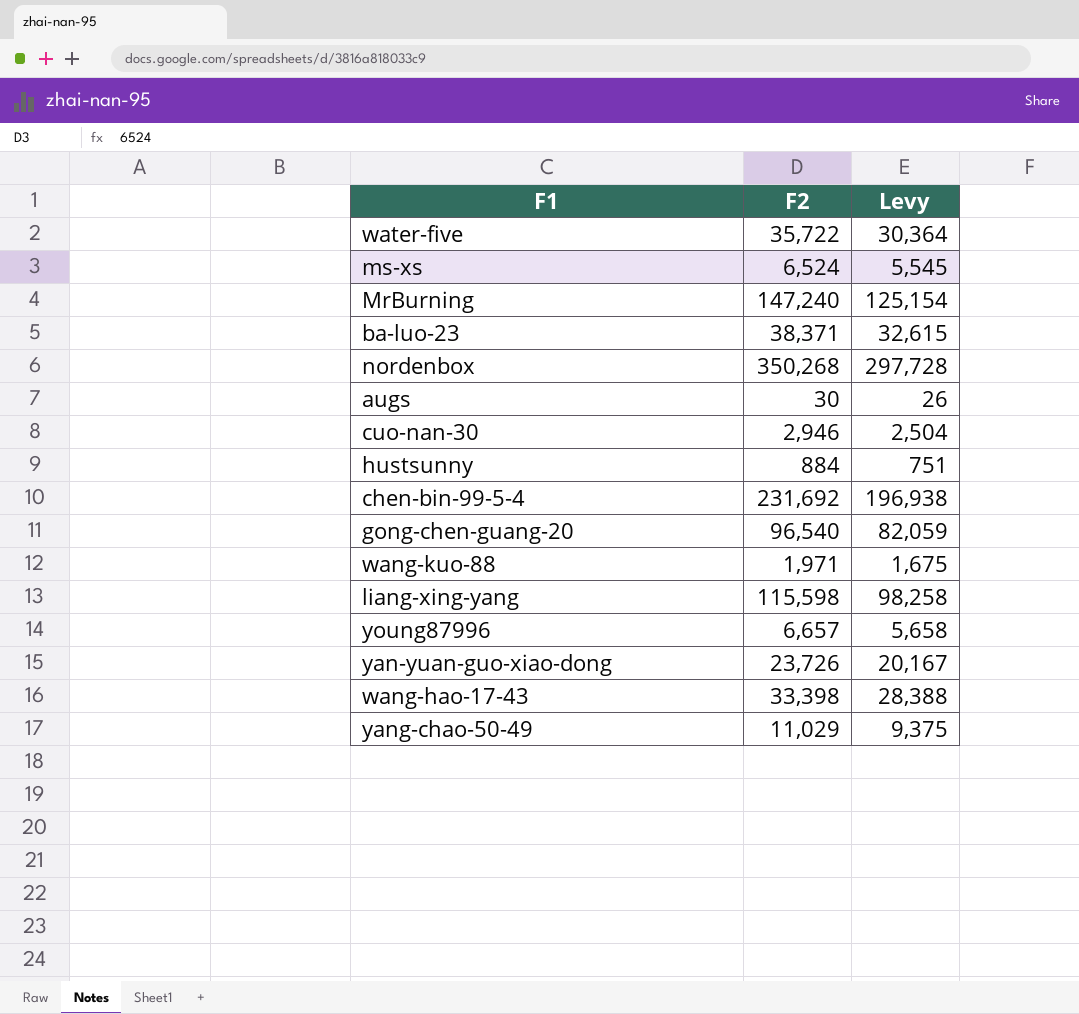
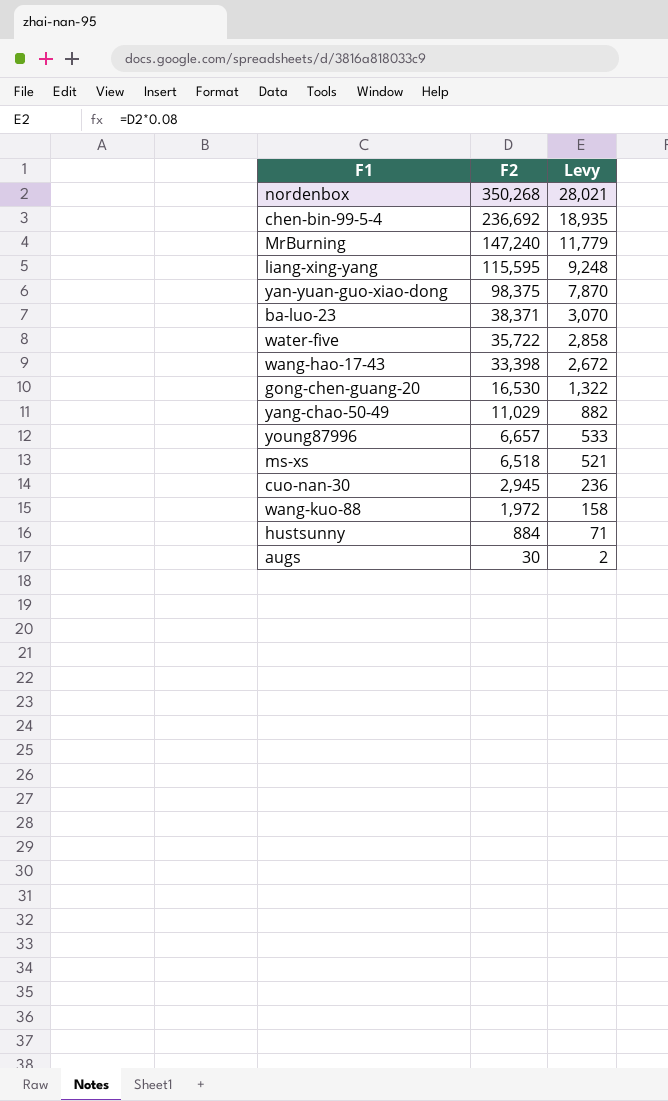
row order: none -> F2 descending
column Levy | formula: [F2] * 0.85 -> [F2] * 0.08
chen-bin-99-5-4 | F2: 231,692 -> 236,692
liang-xing-yang | F2: 115,598 -> 115,595
yan-yuan-guo-xiao-dong | F2: 23,726 -> 98,375
gong-chen-guang-20 | F2: 96,540 -> 16,530
ms-xs | F2: 6,524 -> 6,518
cuo-nan-30 | F2: 2,946 -> 2,945
wang-kuo-88 | F2: 1,971 -> 1,972

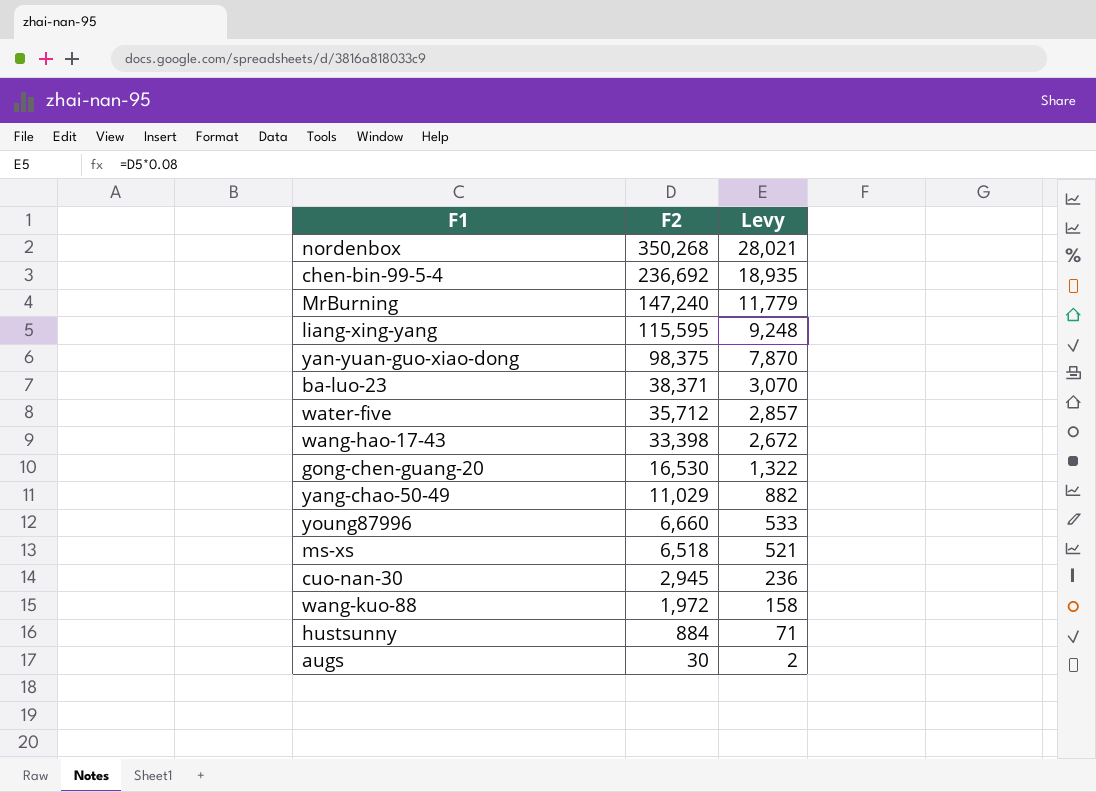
water-five | F2: 35,722 -> 35,712
water-five | Levy: 2,858 -> 2,857
young87996 | F2: 6,657 -> 6,660

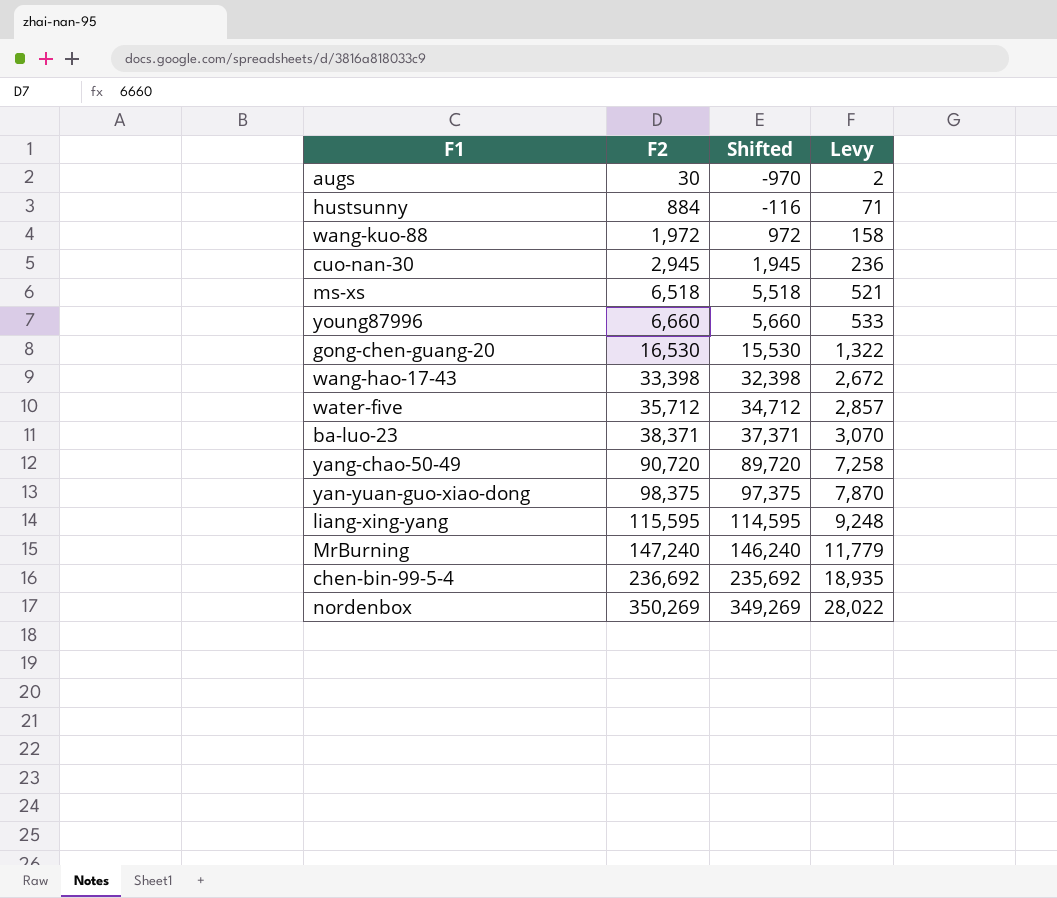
row order: F2 descending -> F2 ascending
column Shifted | formula: none -> [F2] - 1000
yang-chao-50-49 | F2: 11,029 -> 90,720
yang-chao-50-49 | Levy: 882 -> 7,258
nordenbox | F2: 350,268 -> 350,269
nordenbox | Levy: 28,021 -> 28,022

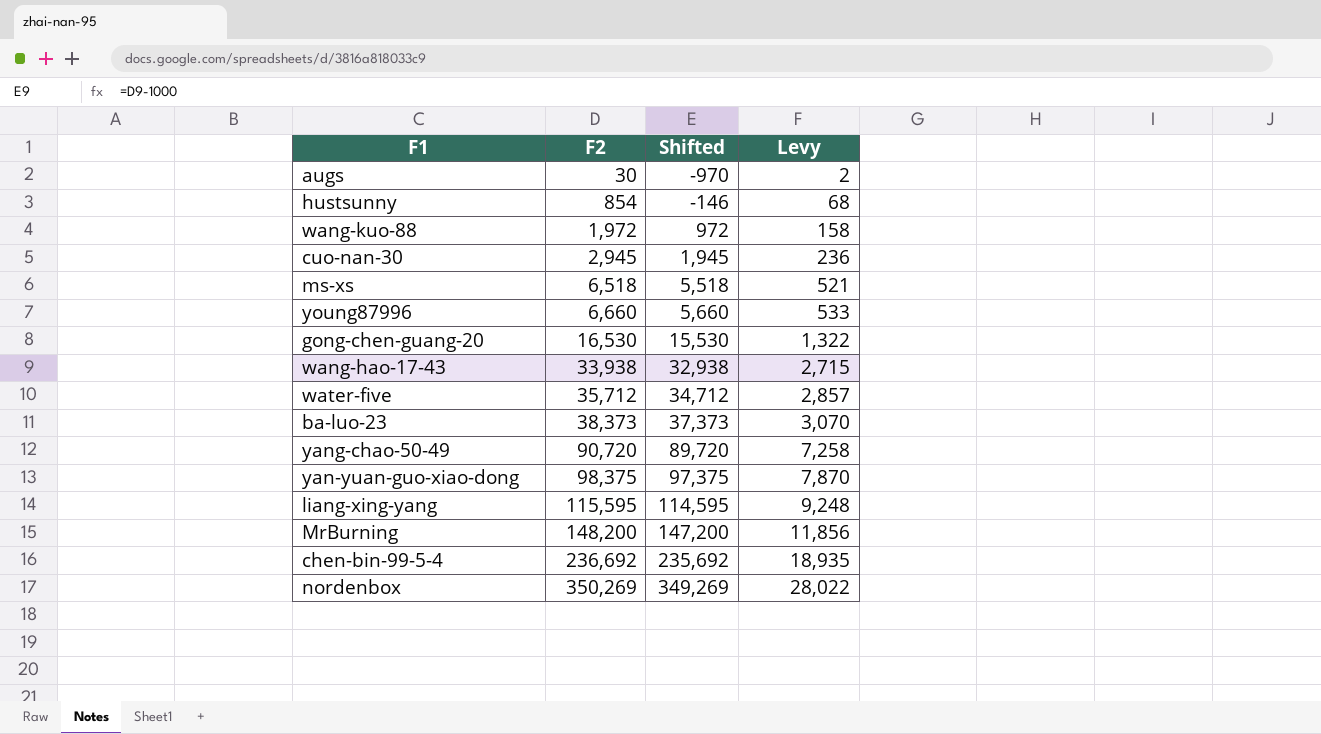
hustsunny | F2: 884 -> 854
hustsunny | Shifted: -116 -> -146
hustsunny | Levy: 71 -> 68
wang-hao-17-43 | F2: 33,398 -> 33,938
wang-hao-17-43 | Shifted: 32,398 -> 32,938
wang-hao-17-43 | Levy: 2,672 -> 2,715
ba-luo-23 | F2: 38,371 -> 38,373
ba-luo-23 | Shifted: 37,371 -> 37,373
MrBurning | F2: 147,240 -> 148,200
MrBurning | Shifted: 146,240 -> 147,200
MrBurning | Levy: 11,779 -> 11,856

